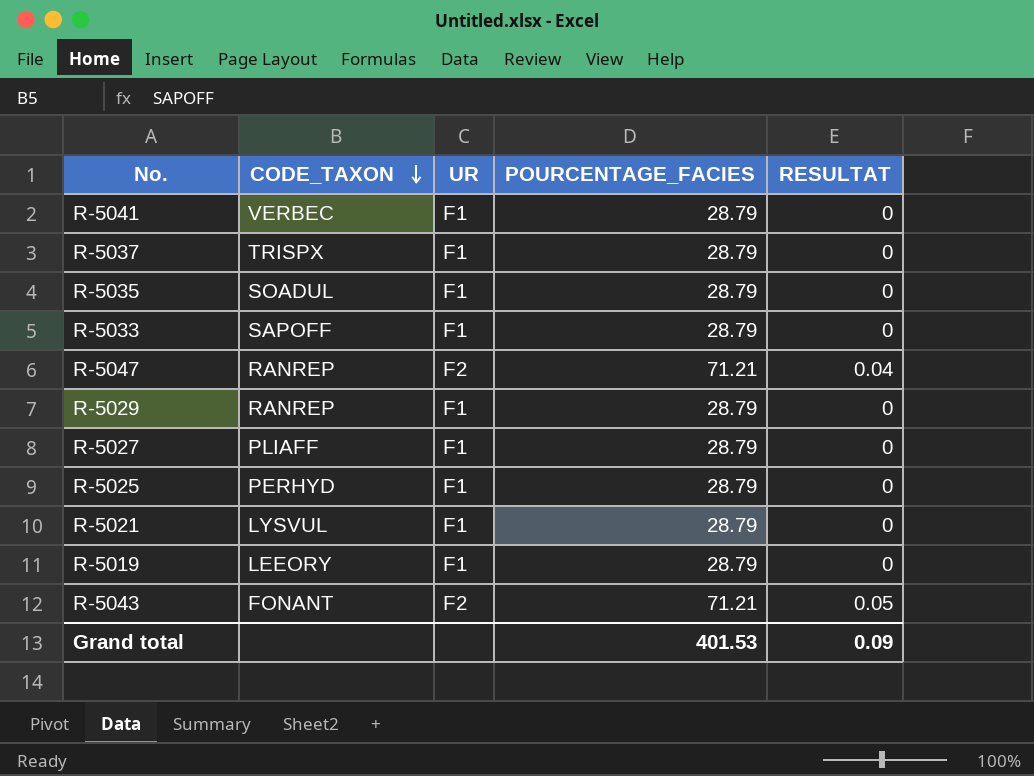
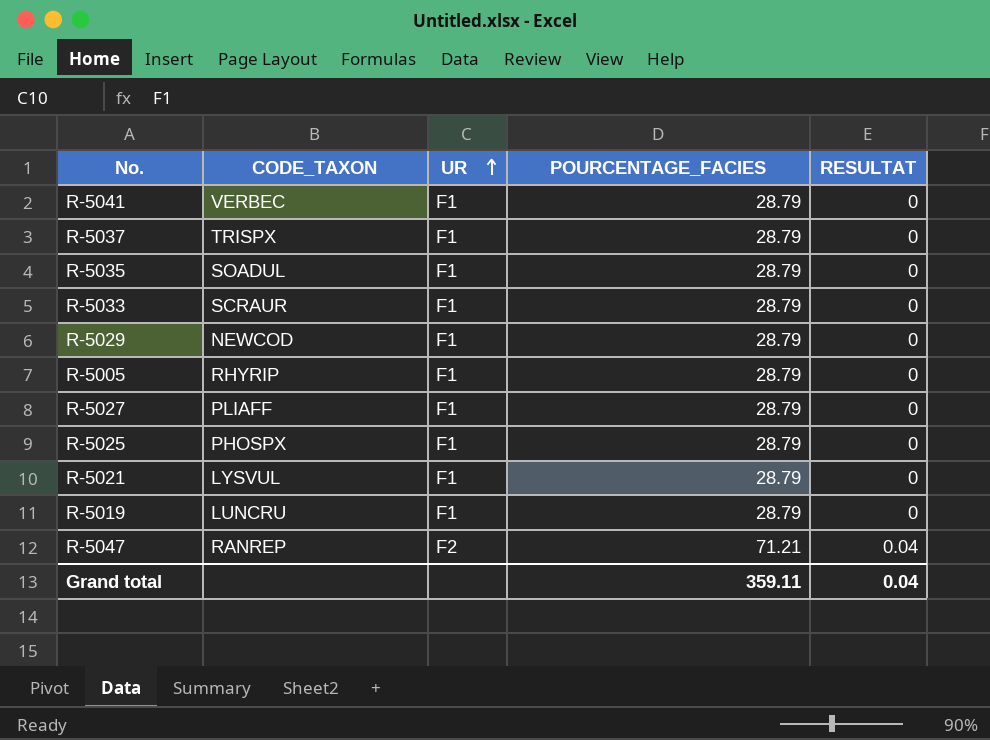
row order: CODE_TAXON descending -> UR ascending
row R-5043: FONANT | F2 | 71.21 | 0.05 -> none
R-5033 | CODE_TAXON: SAPOFF -> SCRAUR
R-5029 | CODE_TAXON: RANREP -> NEWCOD
row R-5005: none -> RHYRIP | F1 | 28.79 | 0
R-5025 | CODE_TAXON: PERHYD -> PHOSPX
R-5019 | CODE_TAXON: LEEORY -> LUNCRU
Grand total | POURCENTAGE_FACIES: 401.53 -> 359.11
Grand total | RESULTAT: 0.09 -> 0.04

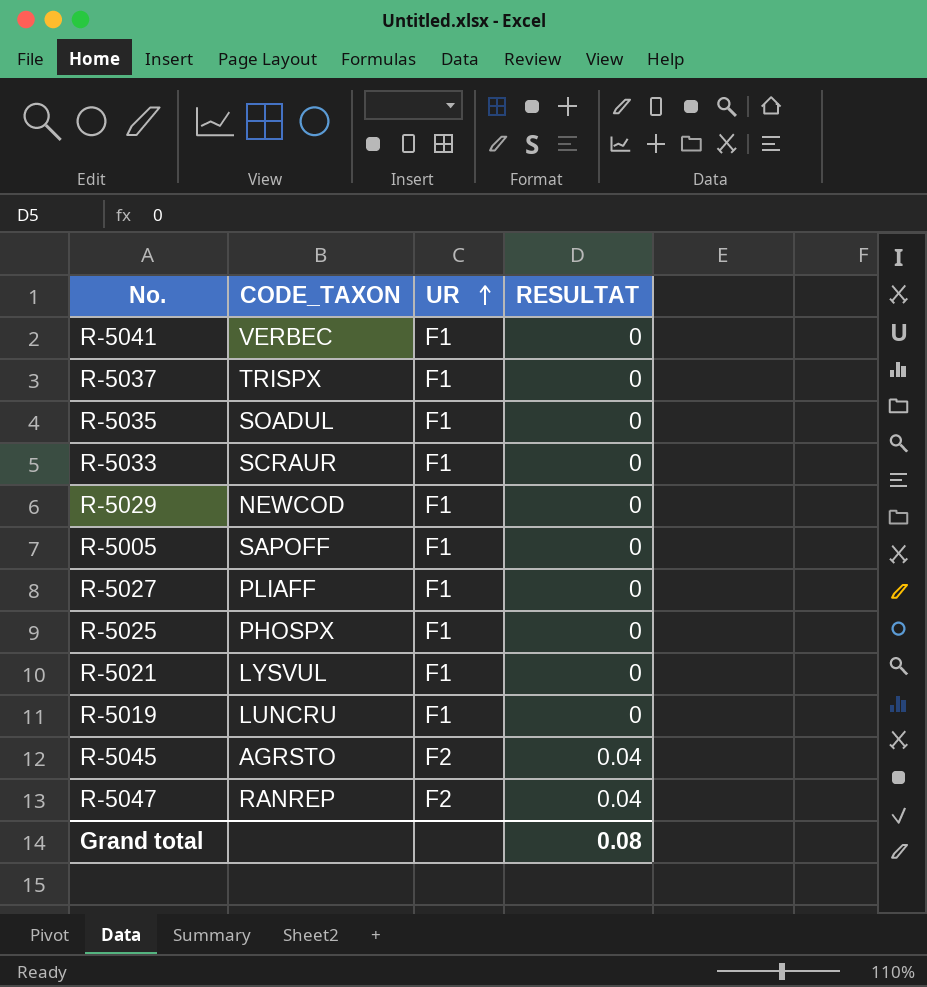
column POURCENTAGE_FACIES | position: 4 -> none
R-5005 | CODE_TAXON: RHYRIP -> SAPOFF
row R-5045: none -> AGRSTO | F2 | 0.04
Grand total | RESULTAT: 0.04 -> 0.08

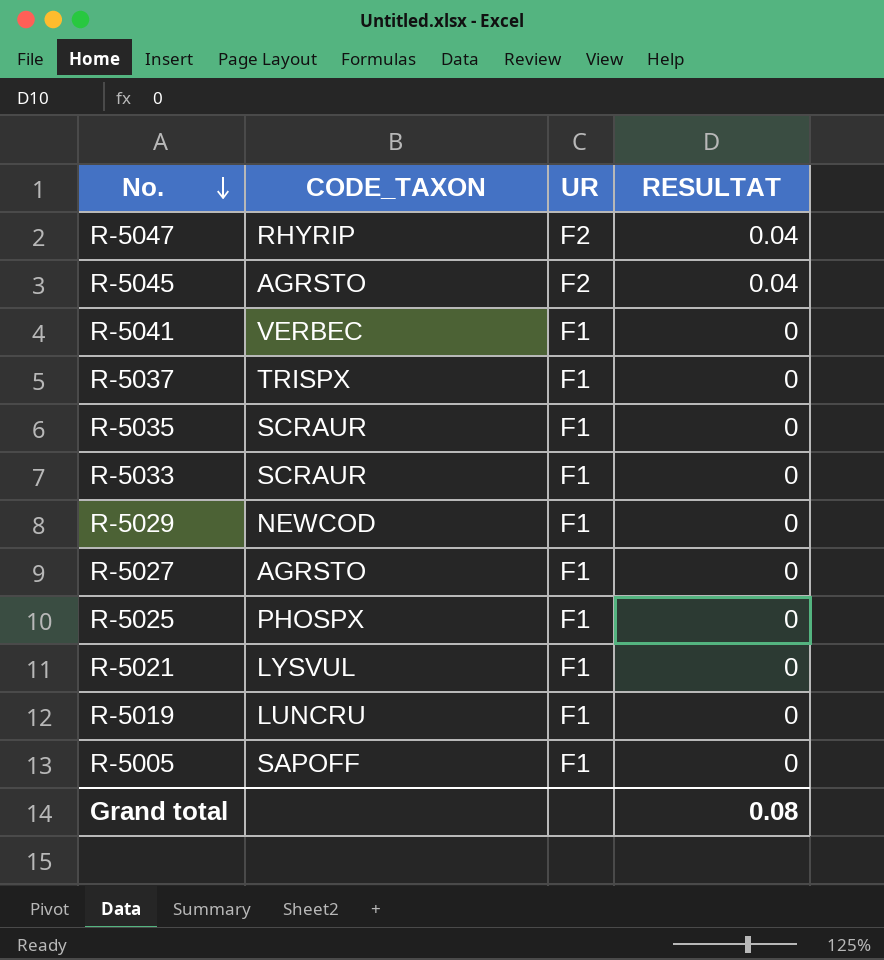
row order: UR ascending -> No. descending
R-5047 | CODE_TAXON: RANREP -> RHYRIP
R-5035 | CODE_TAXON: SOADUL -> SCRAUR
R-5027 | CODE_TAXON: PLIAFF -> AGRSTO

